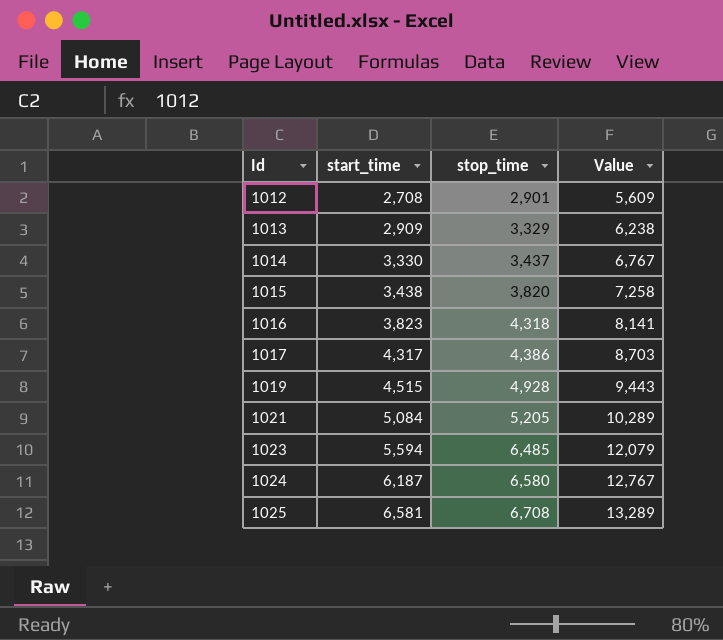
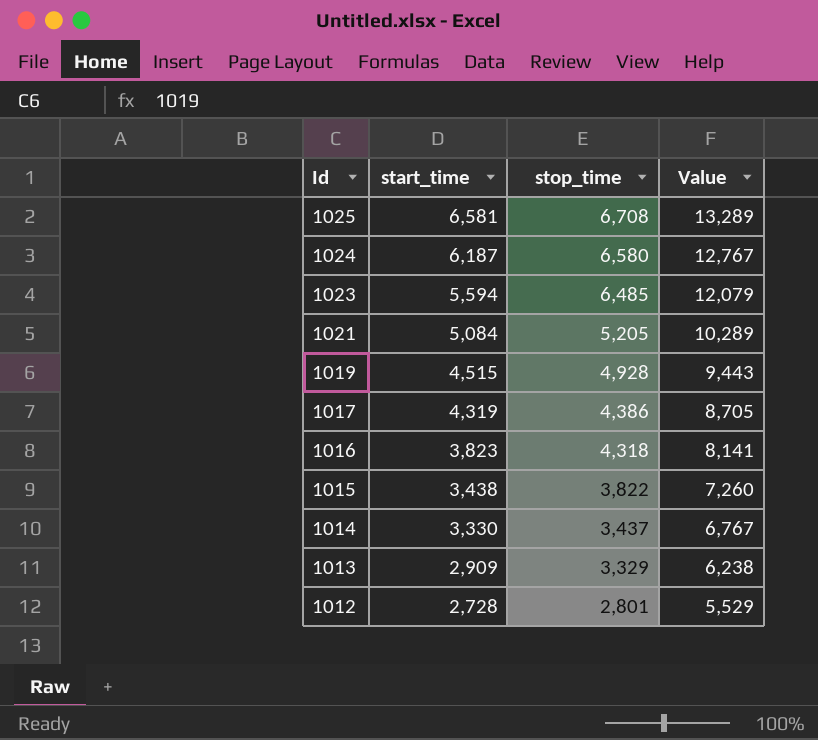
row order: Id ascending -> Id descending
1017 | start_time: 4,317 -> 4,319
1017 | Value: 8,703 -> 8,705
1015 | stop_time: 3,820 -> 3,822
1015 | Value: 7,258 -> 7,260
1012 | start_time: 2,708 -> 2,728
1012 | stop_time: 2,901 -> 2,801
1012 | Value: 5,609 -> 5,529

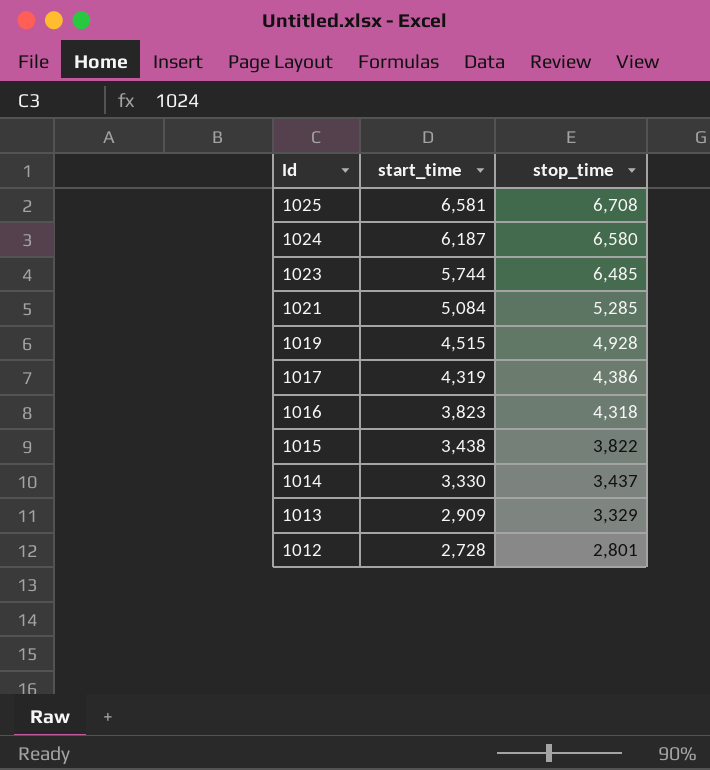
column Value | formula: [start_time] + [stop_time] -> none
1023 | start_time: 5,594 -> 5,744
1021 | stop_time: 5,205 -> 5,285

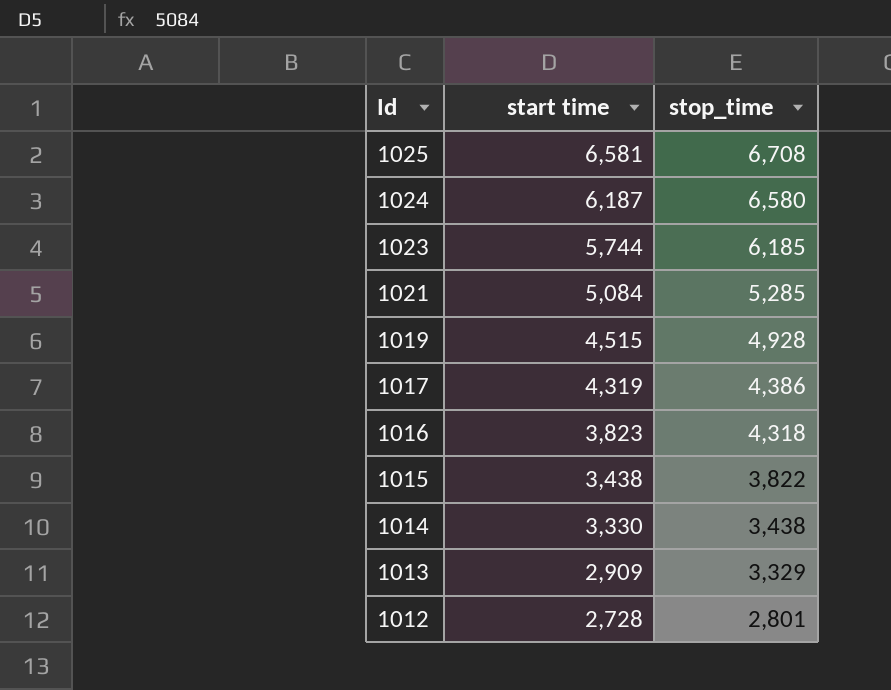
column name: start_time -> start time
1023 | stop_time: 6,485 -> 6,185
1014 | stop_time: 3,437 -> 3,438

